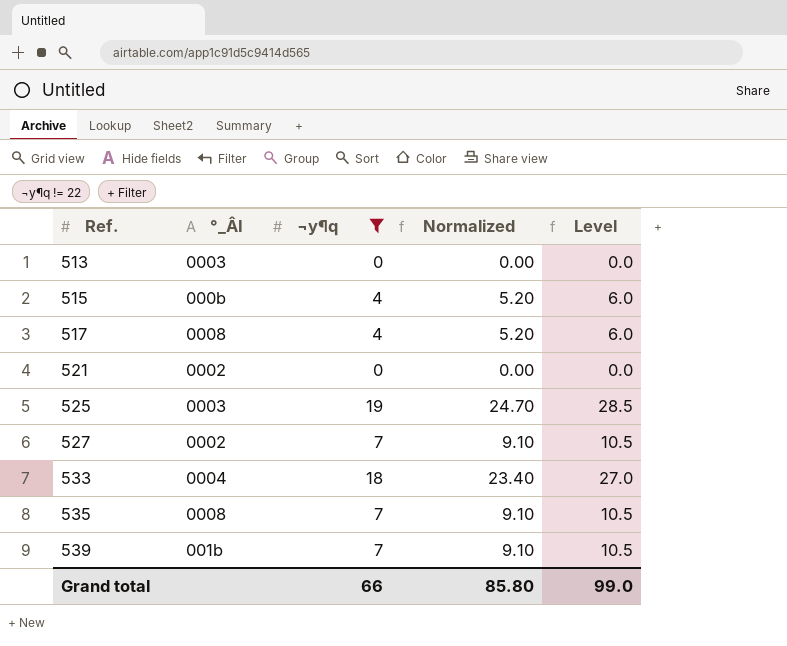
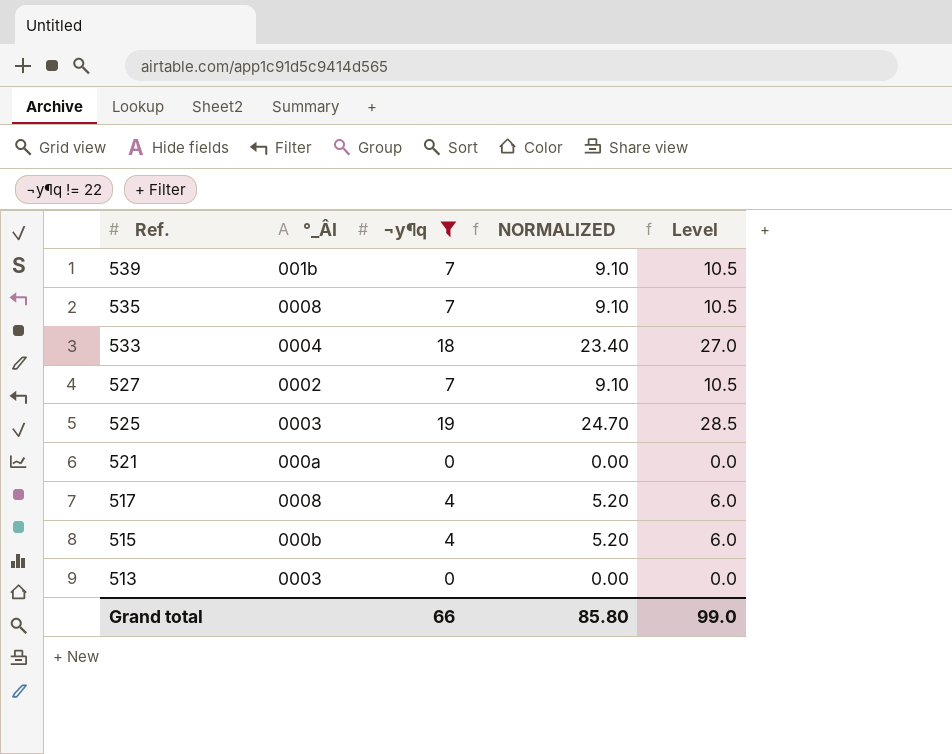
row order: Ref. ascending -> Ref. descending
column name: Normalized -> NORMALIZED
521 | °_ÂI: 0002 -> 000a

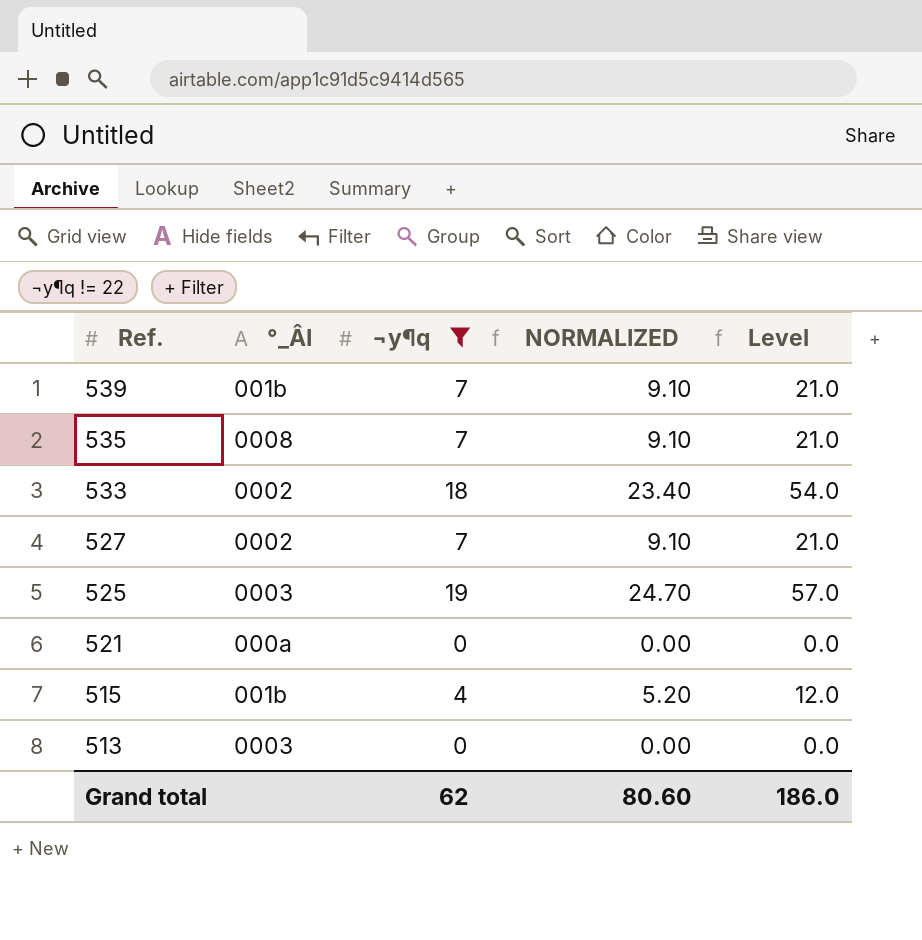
column Level | formula: [¬y¶q] * 1.5 -> [¬y¶q] * 3
row 517: 0008 | 4 | 5.20 | 6.0 -> none
533 | °_ÂI: 0004 -> 0002
515 | °_ÂI: 000b -> 001b
Grand total | ¬y¶q: 66 -> 62
Grand total | NORMALIZED: 85.80 -> 80.60
Grand total | Level: 99.0 -> 186.0

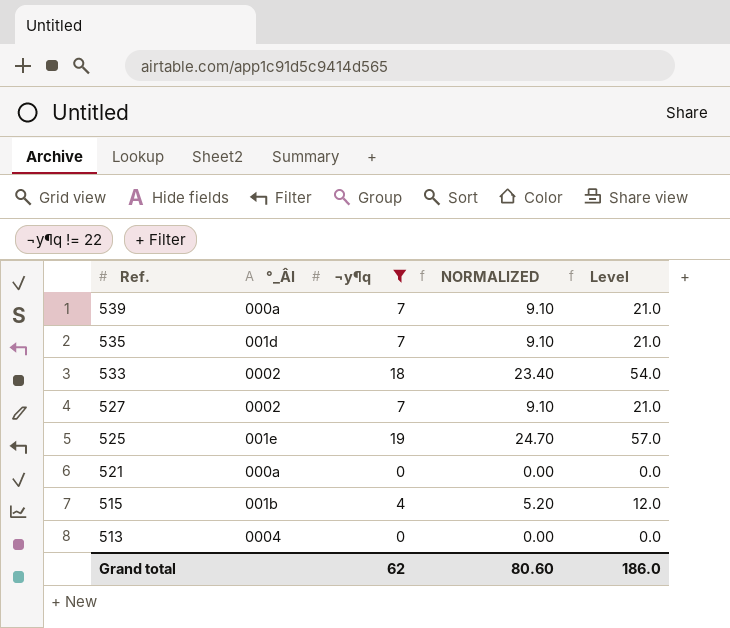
539 | °_ÂI: 001b -> 000a
535 | °_ÂI: 0008 -> 001d
525 | °_ÂI: 0003 -> 001e
513 | °_ÂI: 0003 -> 0004

